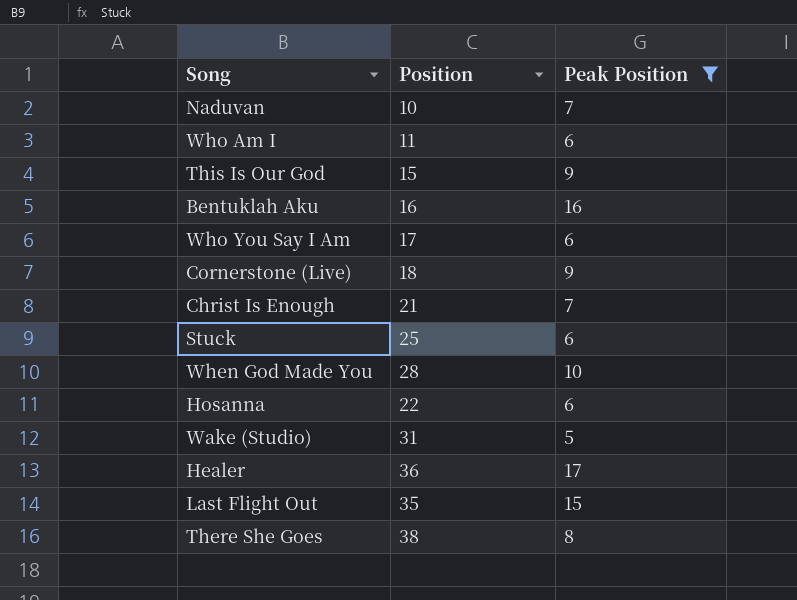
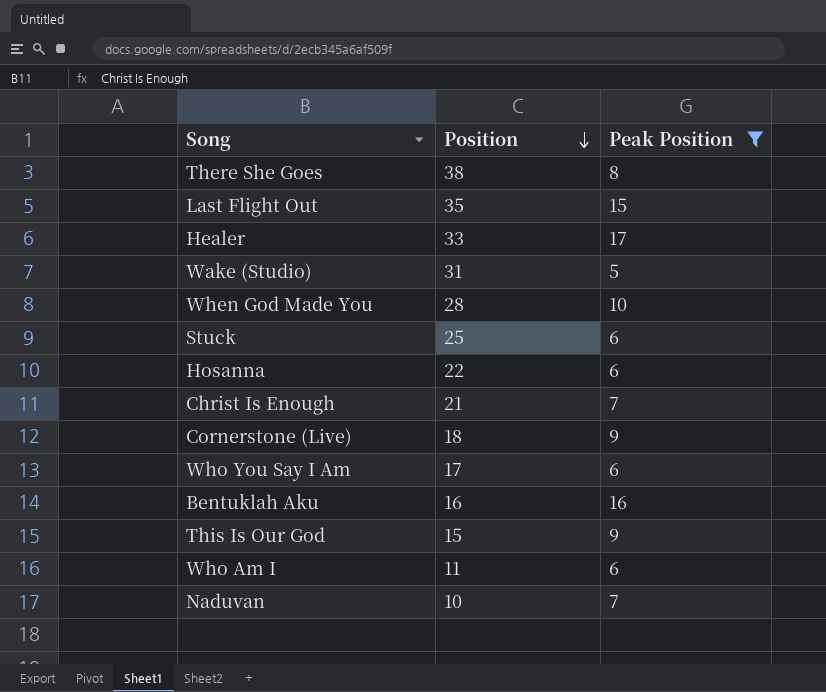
row order: none -> Position descending
Healer | Position: 36 -> 33

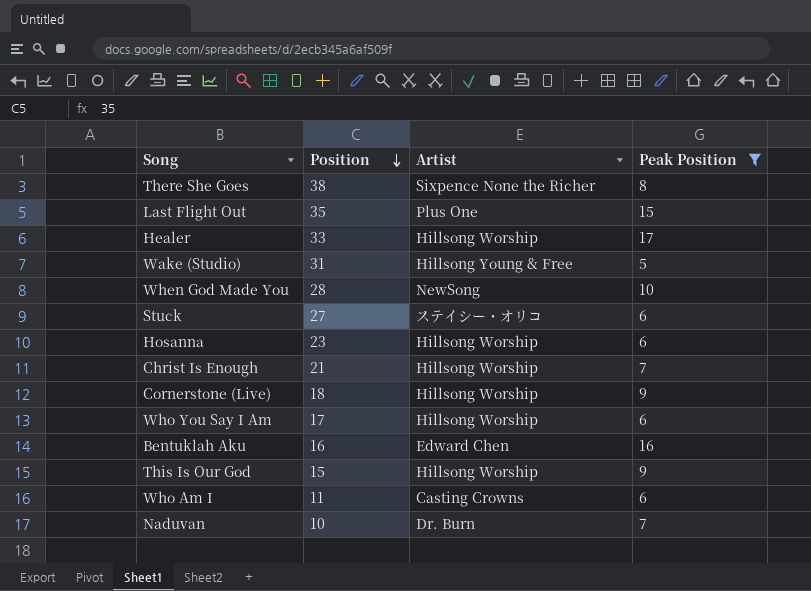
column Artist | position: none -> 3
Stuck | Position: 25 -> 27
Hosanna | Position: 22 -> 23

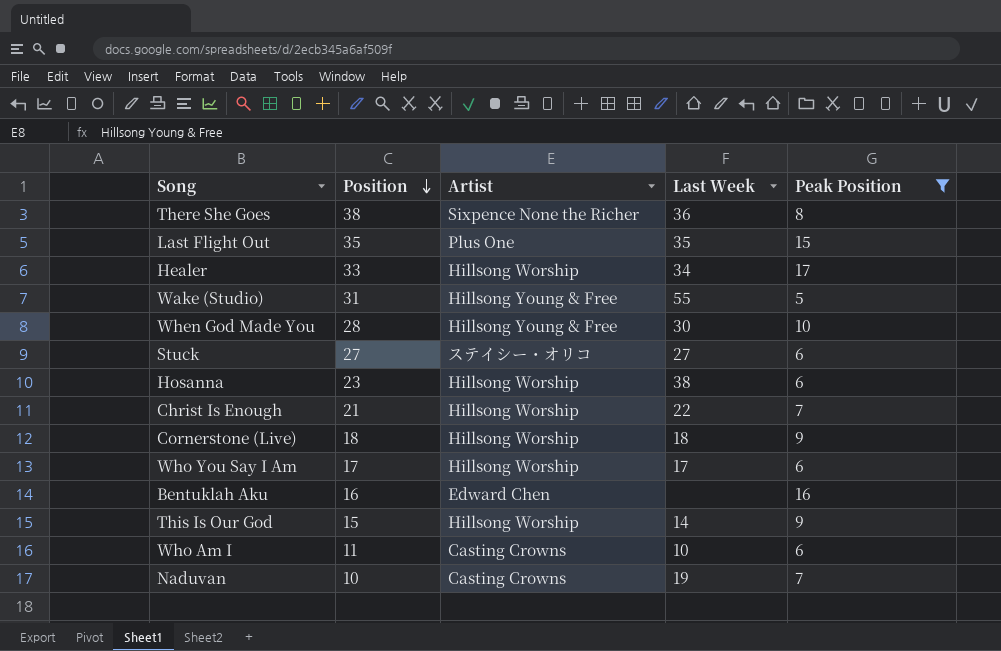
column Last Week | position: none -> 4
When God Made You | Artist: NewSong -> Hillsong Young & Free
Naduvan | Artist: Dr. Burn -> Casting Crowns

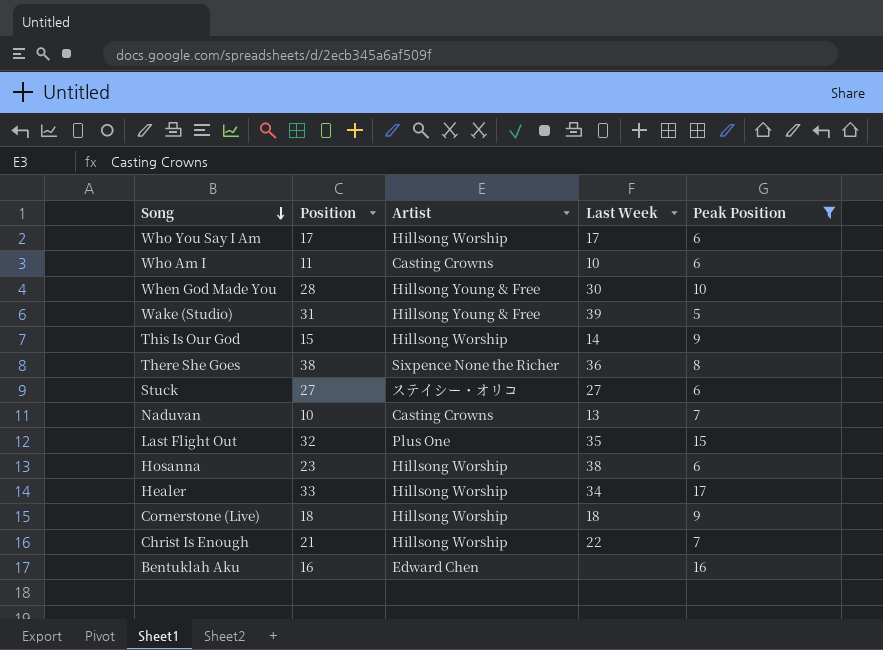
row order: Position descending -> Song descending
Wake (Studio) | Last Week: 55 -> 39
Naduvan | Last Week: 19 -> 13
Last Flight Out | Position: 35 -> 32

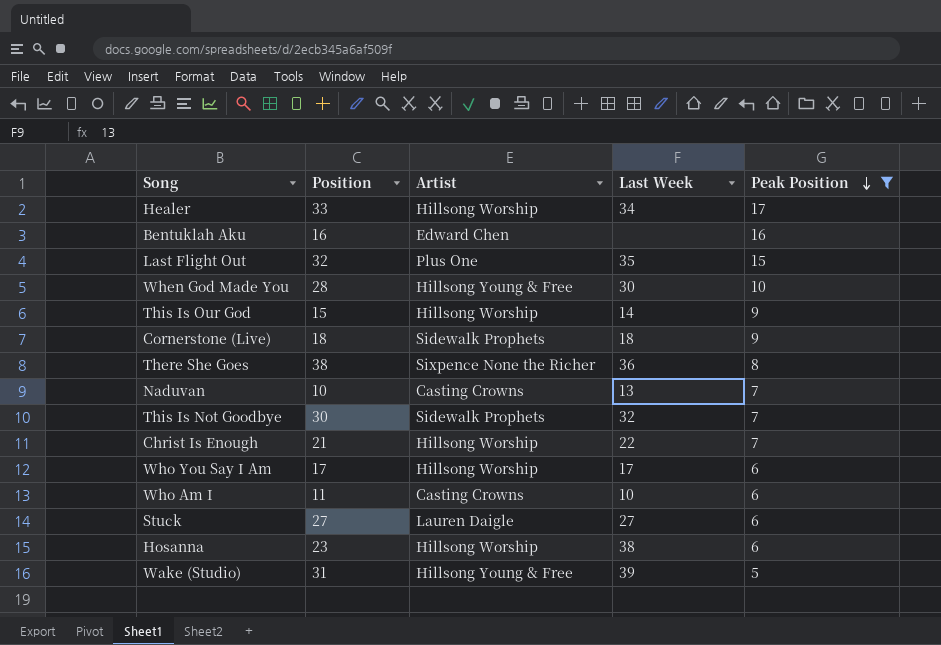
row order: Song descending -> Peak Position descending
Cornerstone (Live) | Artist: Hillsong Worship -> Sidewalk Prophets
row This Is Not Goodbye: none -> 30 | Sidewalk Prophets | 32 | 7
Stuck | Artist: ステイシー・オリコ -> Lauren Daigle

